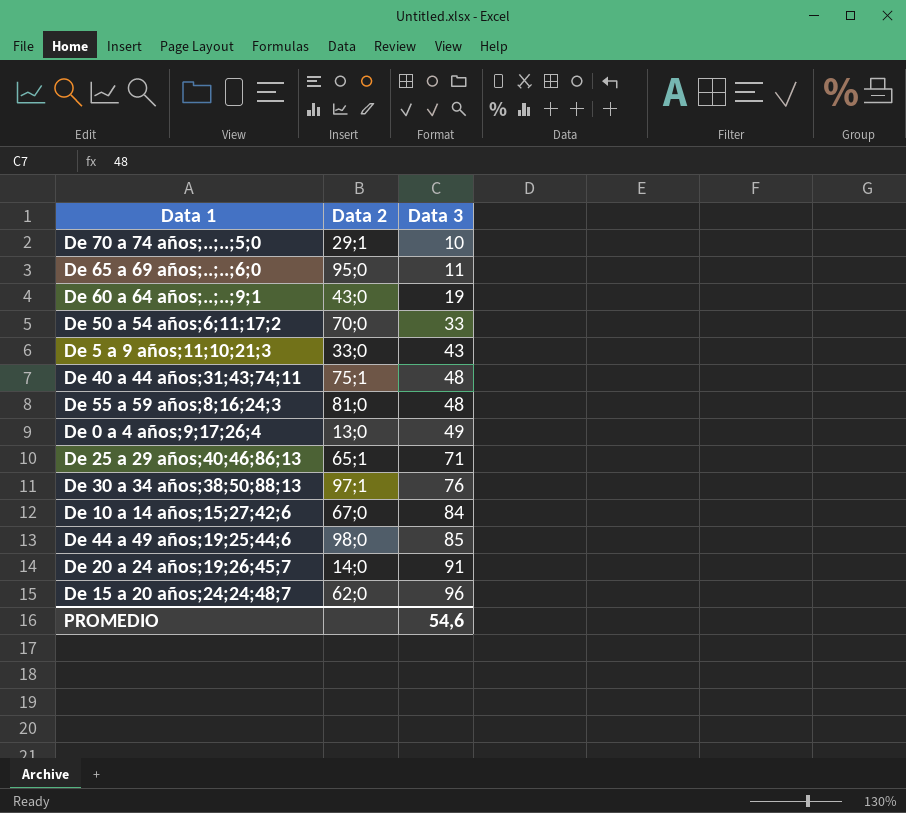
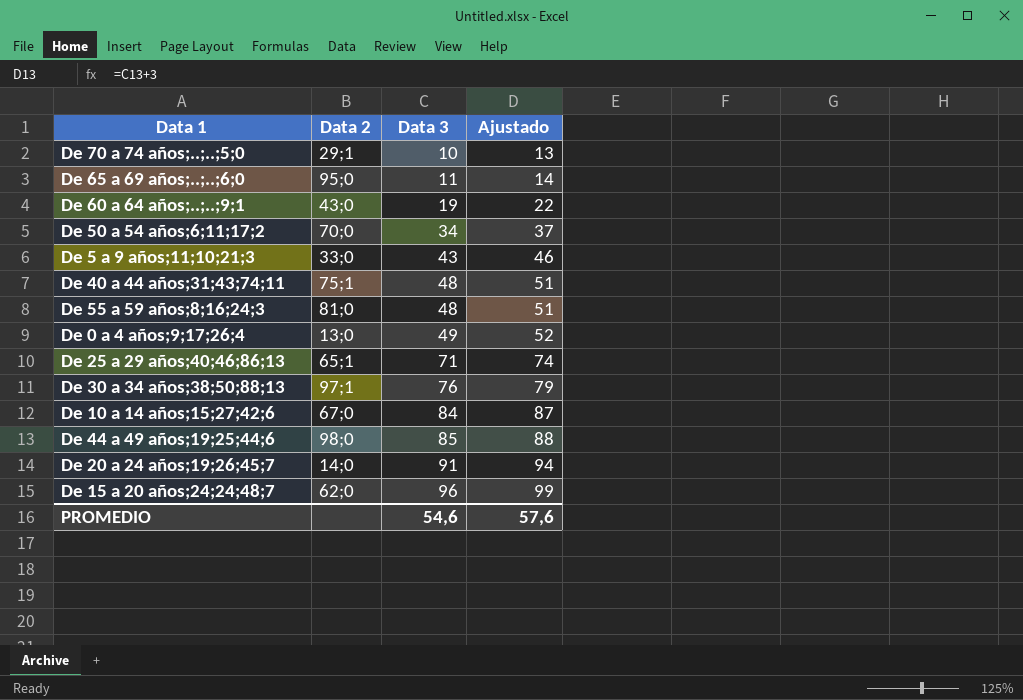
column Ajustado | formula: none -> [Data 3] + 3
De 50 a 54 años;6;11;17;2 | Data 3: 33 -> 34

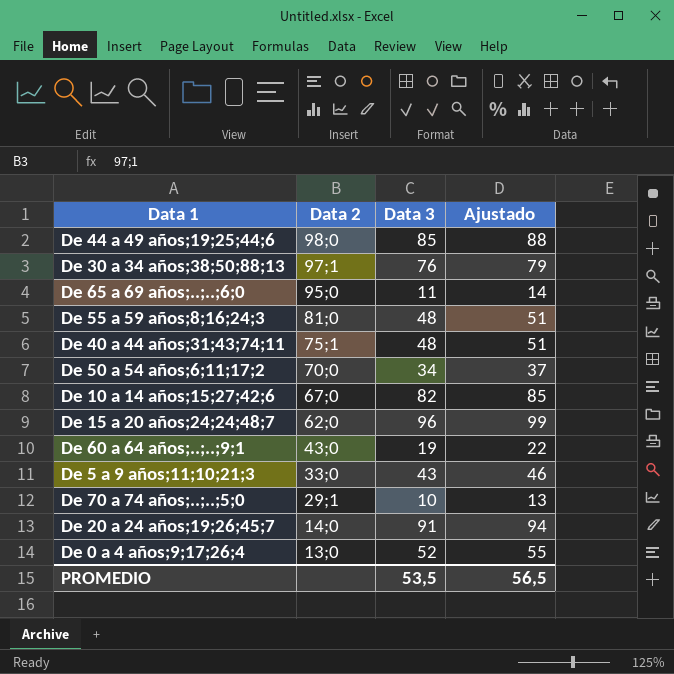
row order: Data 3 ascending -> Data 2 descending
row De 25 a 29 años;40;46;86;13: 65;1 | 71 | 74 -> none
De 10 a 14 años;15;27;42;6 | Data 3: 84 -> 82
De 10 a 14 años;15;27;42;6 | Ajustado: 87 -> 85
De 0 a 4 años;9;17;26;4 | Data 3: 49 -> 52
De 0 a 4 años;9;17;26;4 | Ajustado: 52 -> 55
PROMEDIO | Data 3: 54,6 -> 53,5
PROMEDIO | Ajustado: 57,6 -> 56,5

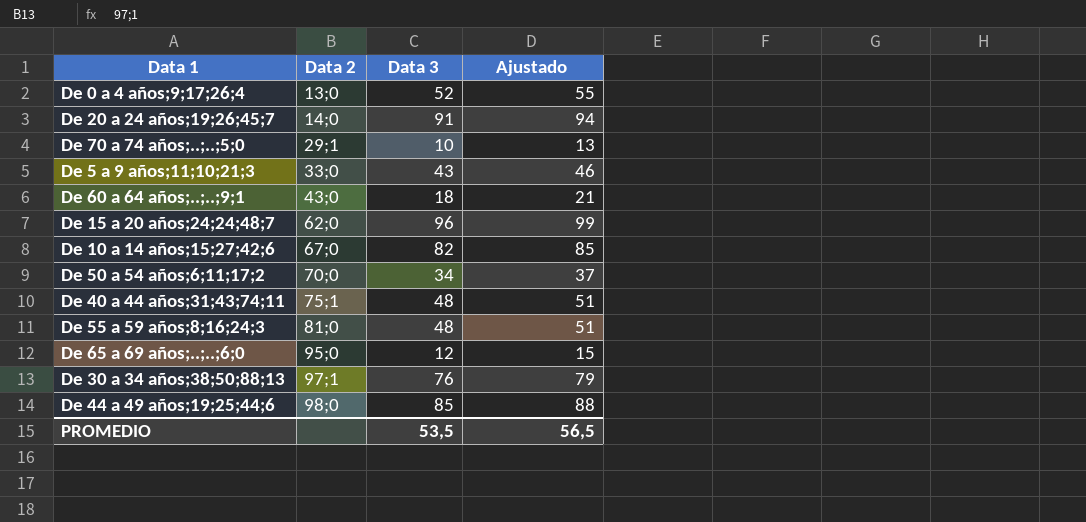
row order: Data 2 descending -> Data 2 ascending
De 60 a 64 años;..;..;9;1 | Data 3: 19 -> 18
De 60 a 64 años;..;..;9;1 | Ajustado: 22 -> 21
De 65 a 69 años;..;..;6;0 | Data 3: 11 -> 12
De 65 a 69 años;..;..;6;0 | Ajustado: 14 -> 15

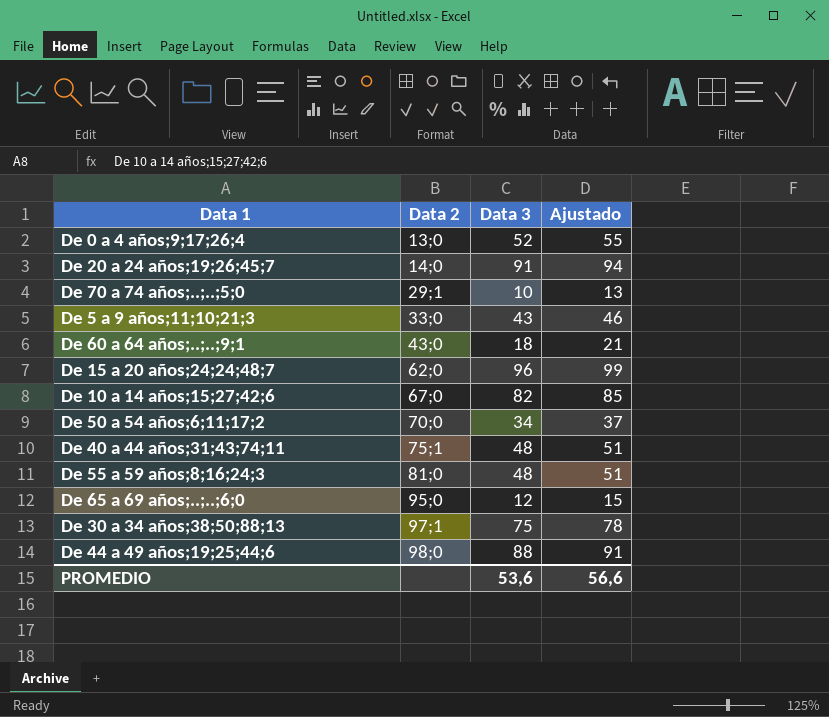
De 30 a 34 años;38;50;88;13 | Data 3: 76 -> 75
De 30 a 34 años;38;50;88;13 | Ajustado: 79 -> 78
De 44 a 49 años;19;25;44;6 | Data 3: 85 -> 88
De 44 a 49 años;19;25;44;6 | Ajustado: 88 -> 91
PROMEDIO | Data 3: 53,5 -> 53,6
PROMEDIO | Ajustado: 56,5 -> 56,6

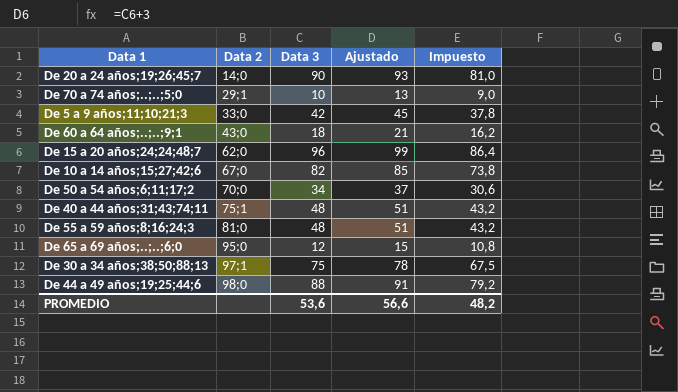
column Impuesto | formula: none -> [Data 3] * 0,9
row De 0 a 4 años;9;17;26;4: 13;0 | 52 | 55 -> none
De 20 a 24 años;19;26;45;7 | Data 3: 91 -> 90
De 20 a 24 años;19;26;45;7 | Ajustado: 94 -> 93
De 5 a 9 años;11;10;21;3 | Data 3: 43 -> 42
De 5 a 9 años;11;10;21;3 | Ajustado: 46 -> 45

